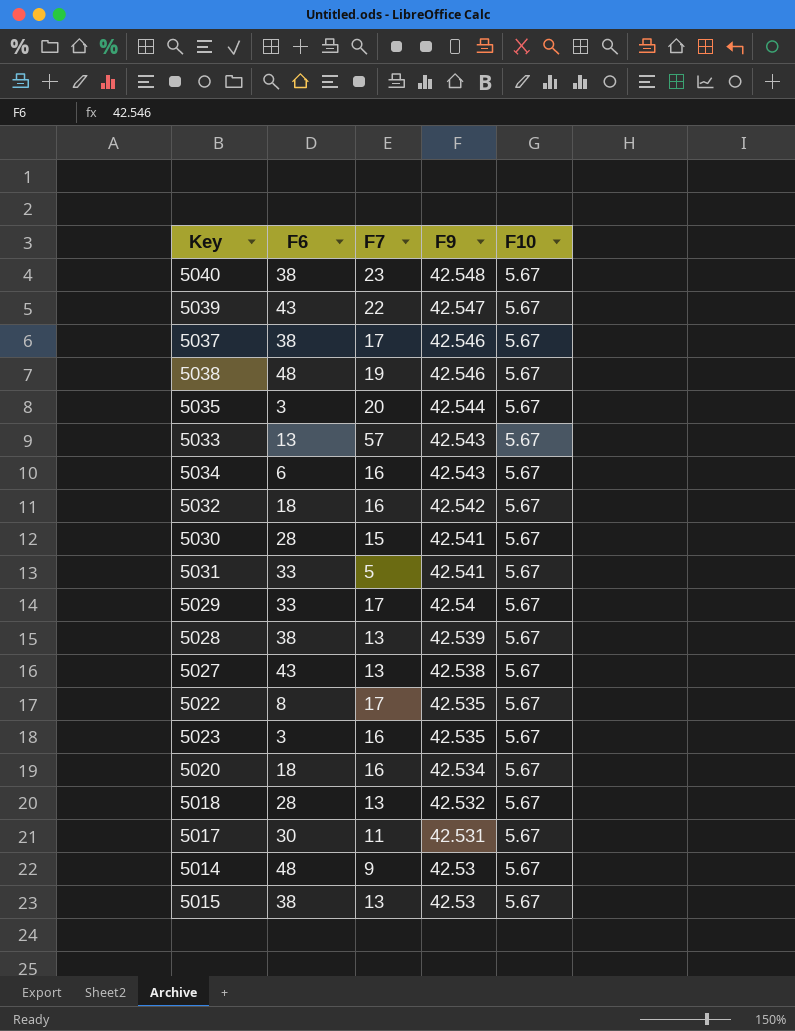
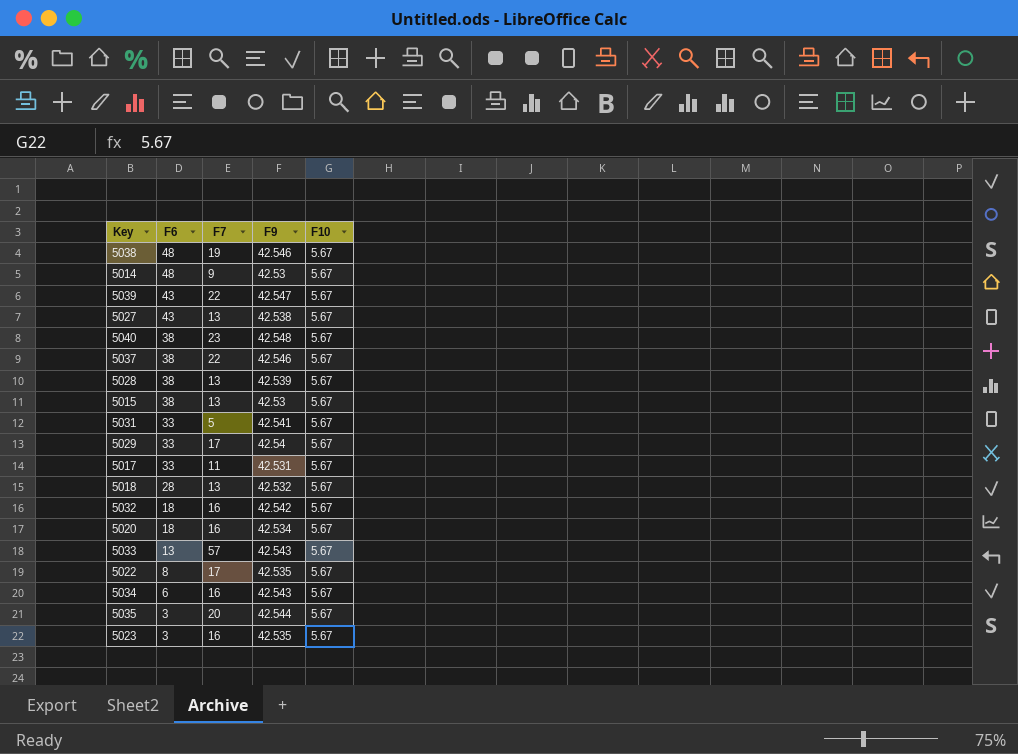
row order: F9 descending -> F6 descending
row 5030: 28 | 15 | 42.541 | 5.67 -> none
5037 | F7: 17 -> 22
5017 | F6: 30 -> 33

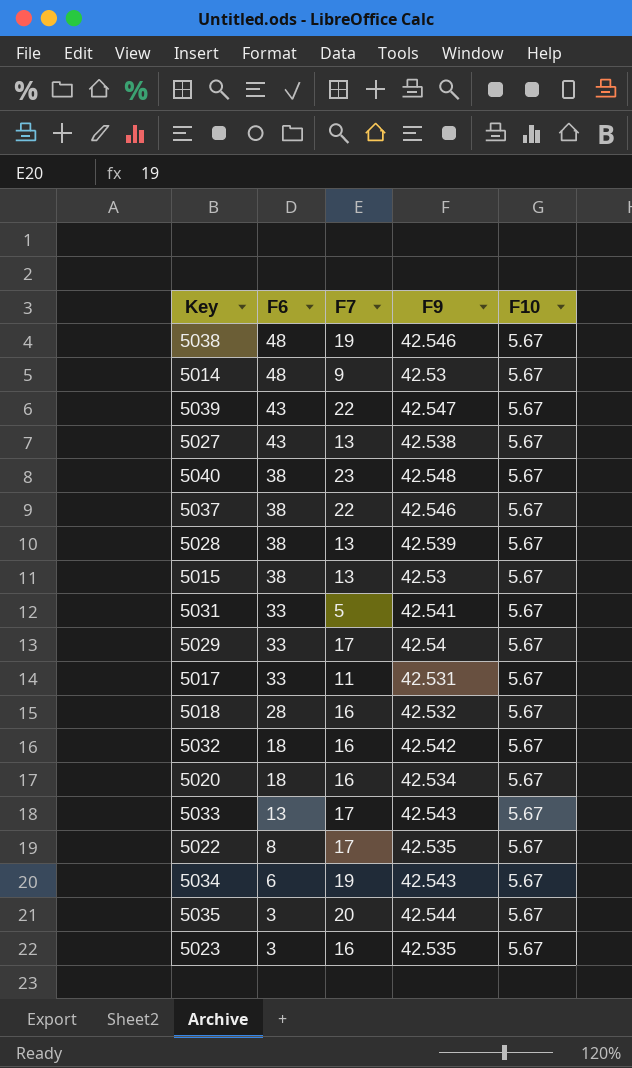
5018 | F7: 13 -> 16
5033 | F7: 57 -> 17
5034 | F7: 16 -> 19

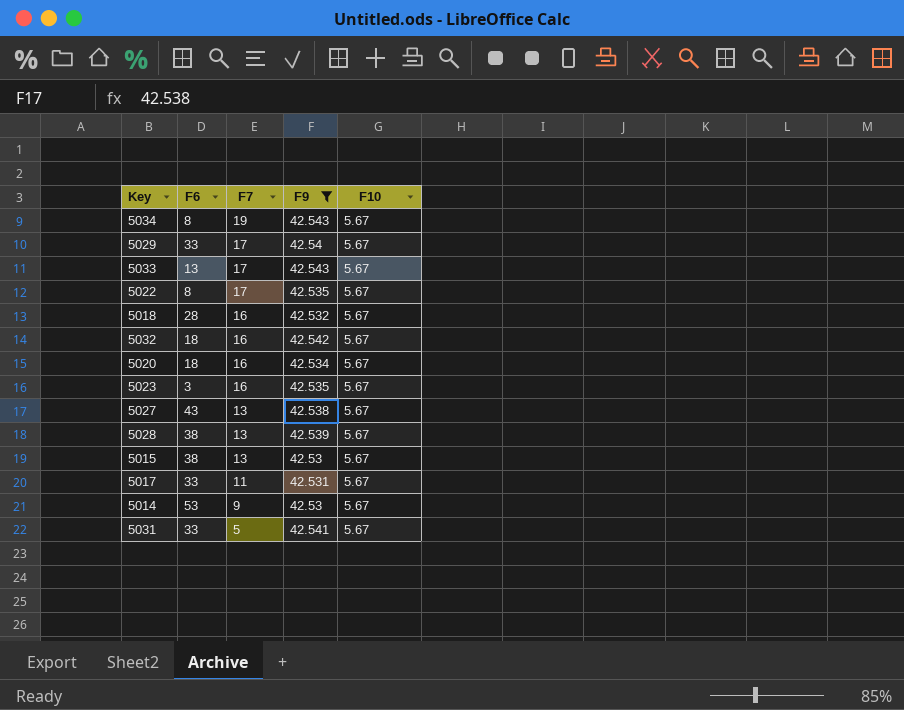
filter: none -> F9 <= 42.543
row order: F6 descending -> F7 descending
5034 | F6: 6 -> 8
5014 | F6: 48 -> 53

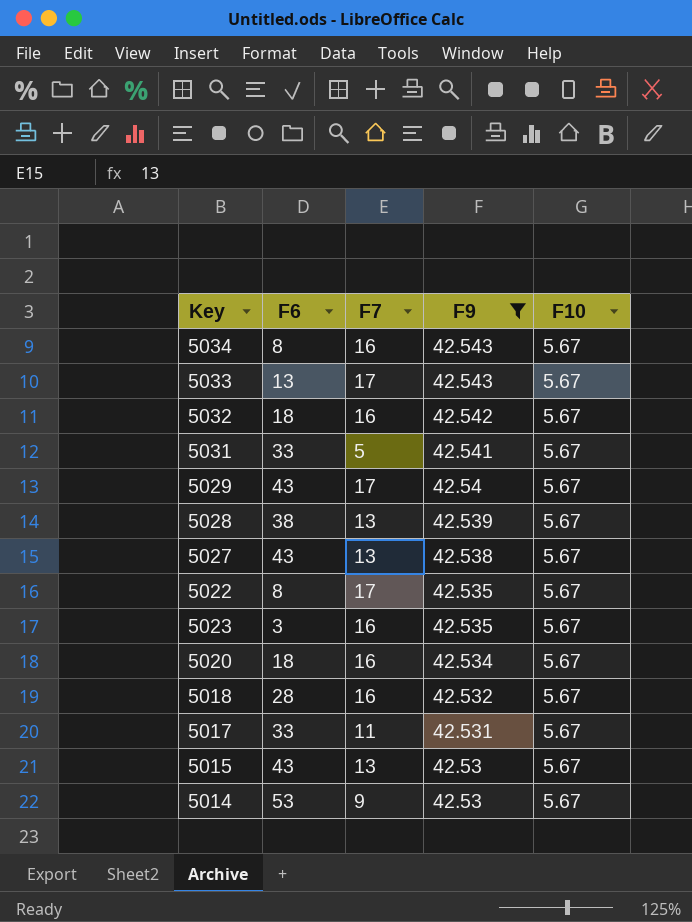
row order: F7 descending -> F9 descending
5034 | F7: 19 -> 16
5029 | F6: 33 -> 43
5015 | F6: 38 -> 43

